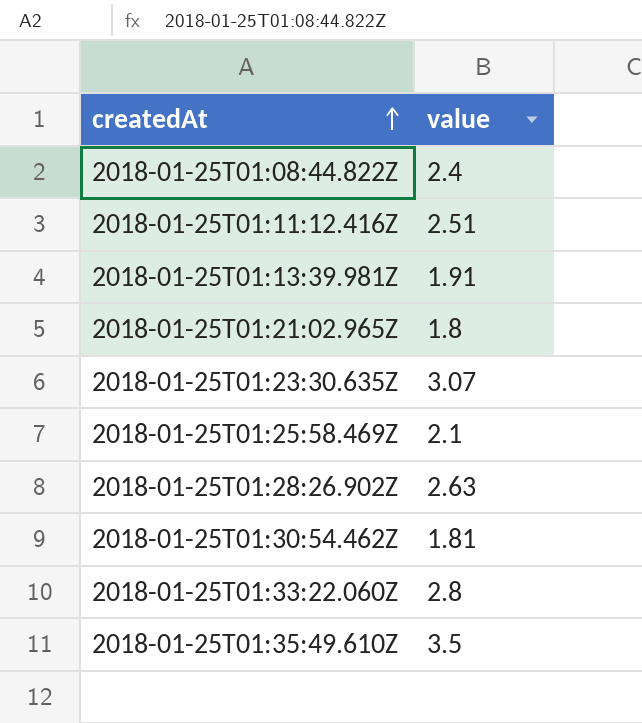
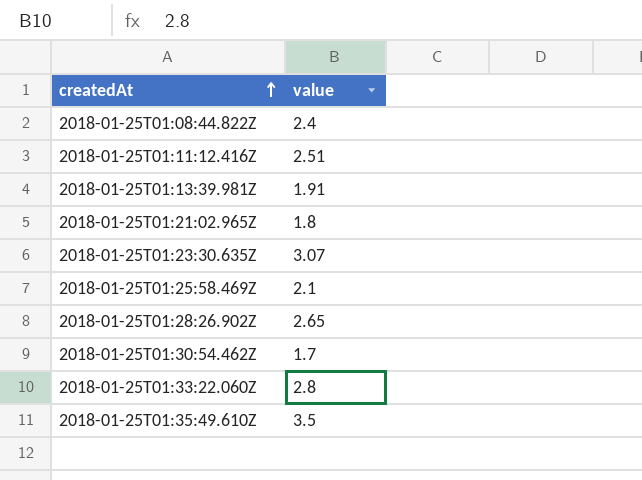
2018-01-25T01:28:26.902Z | value: 2.63 -> 2.65
2018-01-25T01:30:54.462Z | value: 1.81 -> 1.7

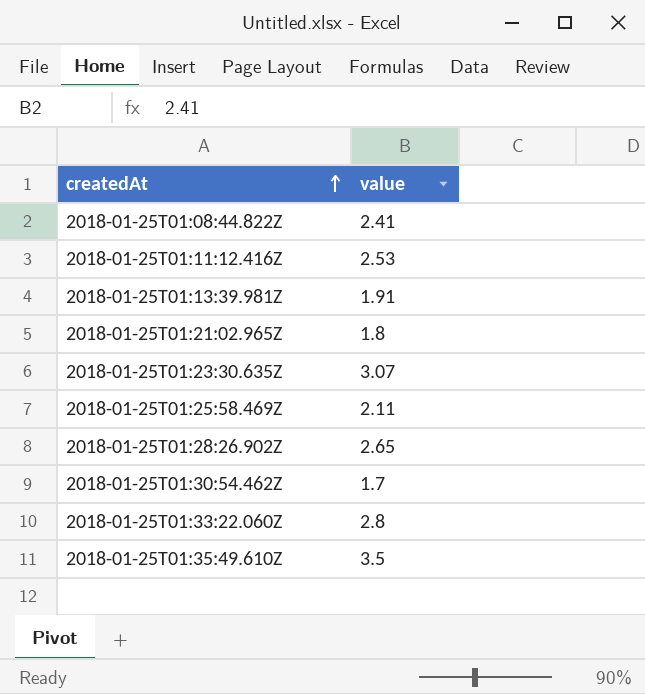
2018-01-25T01:08:44.822Z | value: 2.4 -> 2.41
2018-01-25T01:11:12.416Z | value: 2.51 -> 2.53
2018-01-25T01:25:58.469Z | value: 2.1 -> 2.11

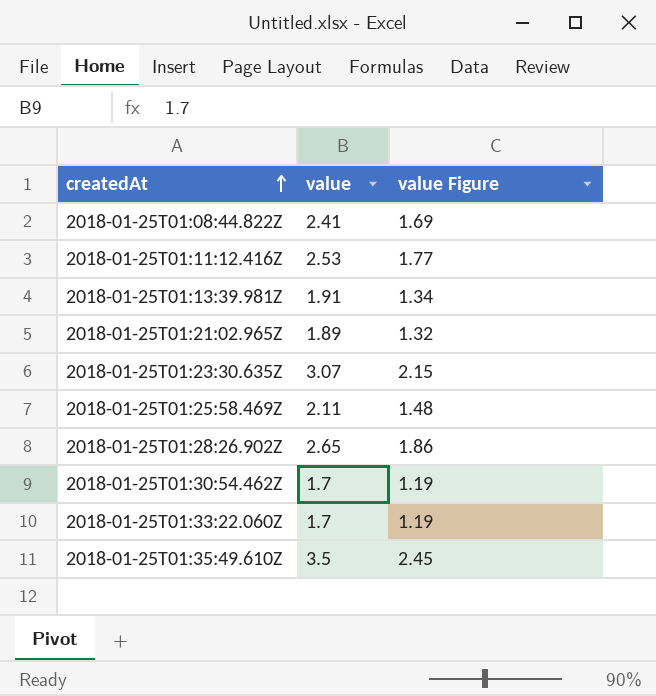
column value Figure | formula: none -> [value] * 0.7
2018-01-25T01:21:02.965Z | value: 1.8 -> 1.89
2018-01-25T01:33:22.060Z | value: 2.8 -> 1.7

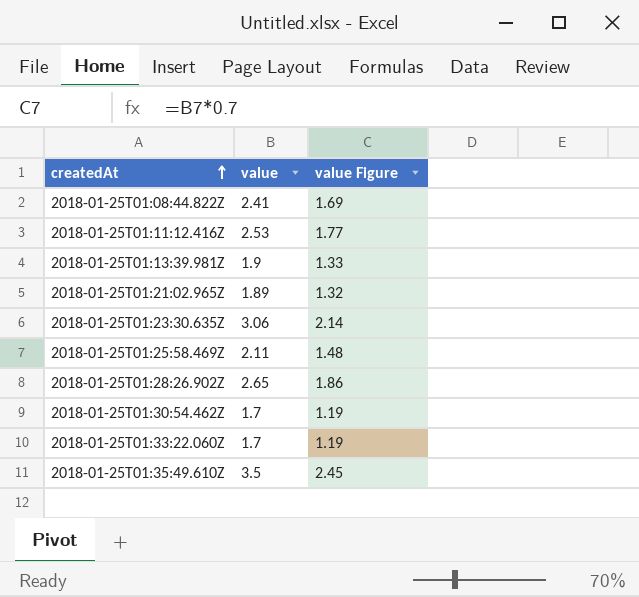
2018-01-25T01:13:39.981Z | value: 1.91 -> 1.9
2018-01-25T01:13:39.981Z | value Figure: 1.34 -> 1.33
2018-01-25T01:23:30.635Z | value: 3.07 -> 3.06
2018-01-25T01:23:30.635Z | value Figure: 2.15 -> 2.14

